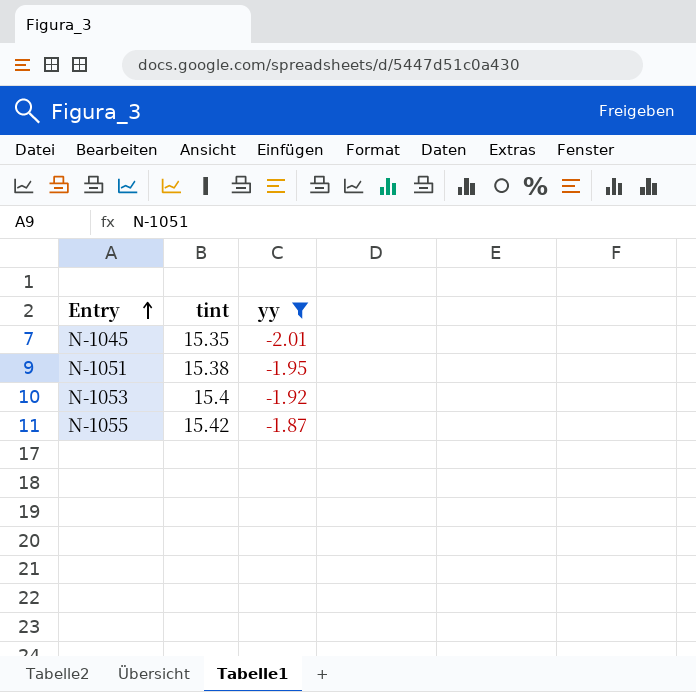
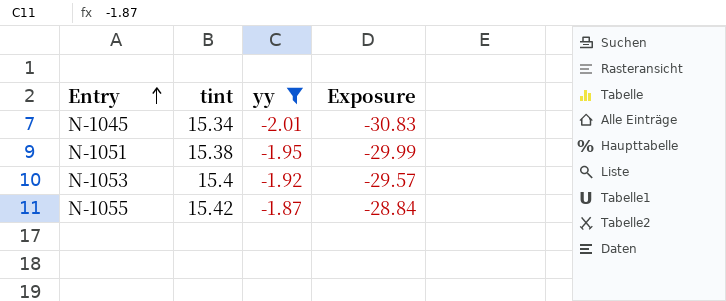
column Exposure | formula: none -> [tint] * [yy]
N-1045 | tint: 15.35 -> 15.34

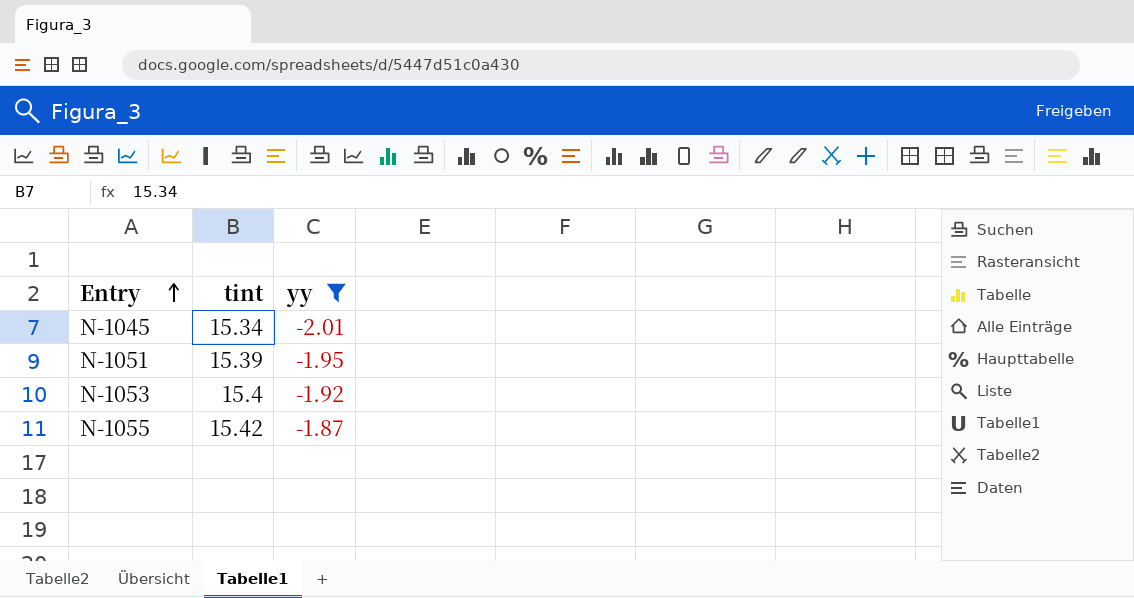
column Exposure | formula: [tint] * [yy] -> none
N-1051 | tint: 15.38 -> 15.39

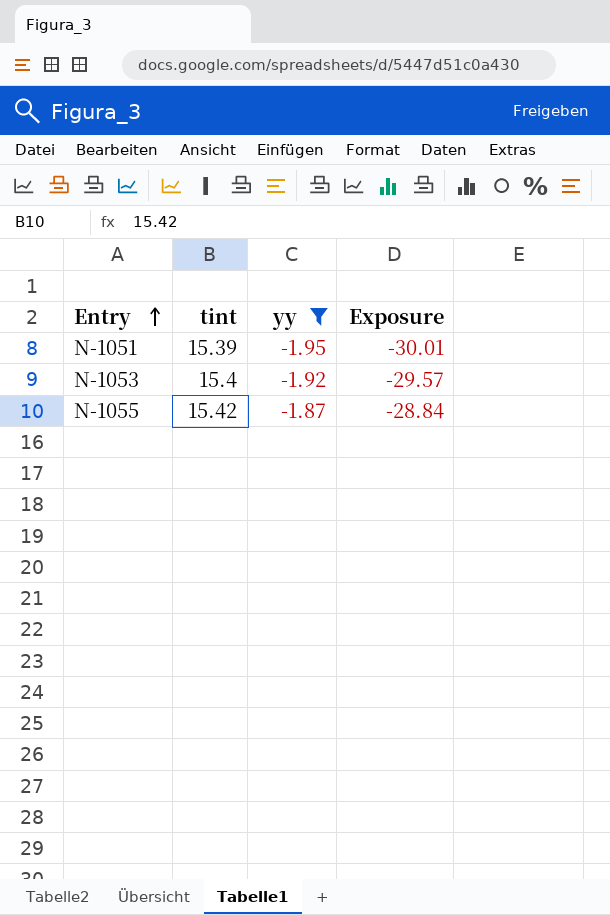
column Exposure | formula: none -> [tint] * [yy]
row N-1045: 15.34 | -2.01 -> none

